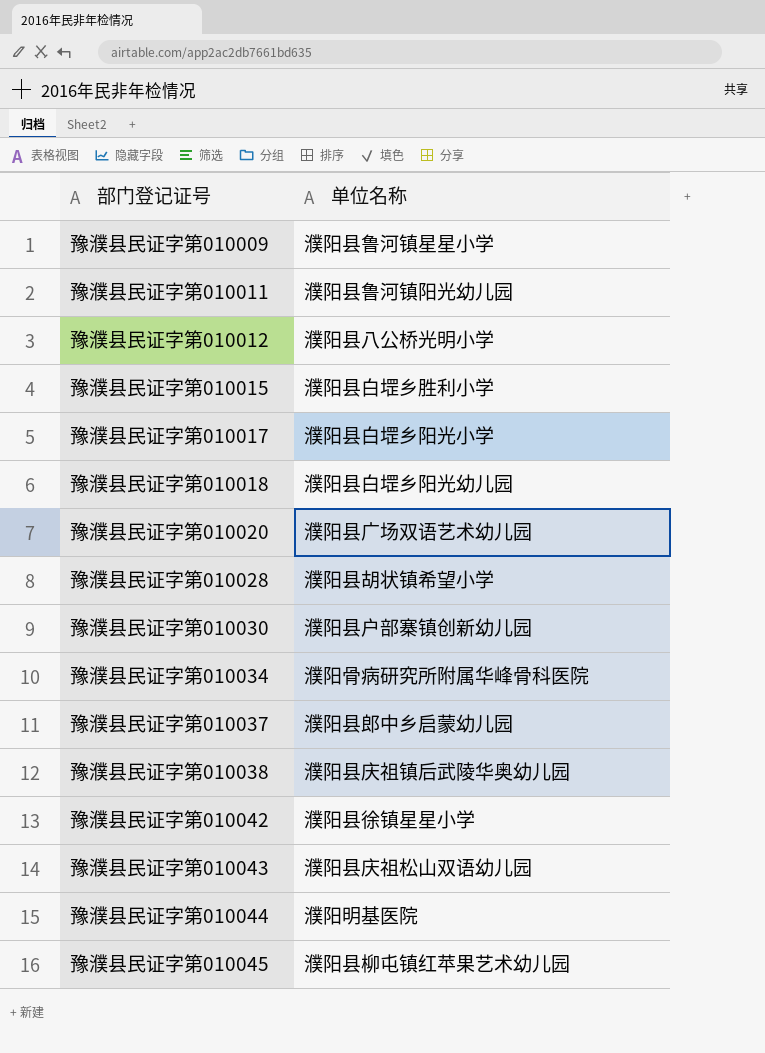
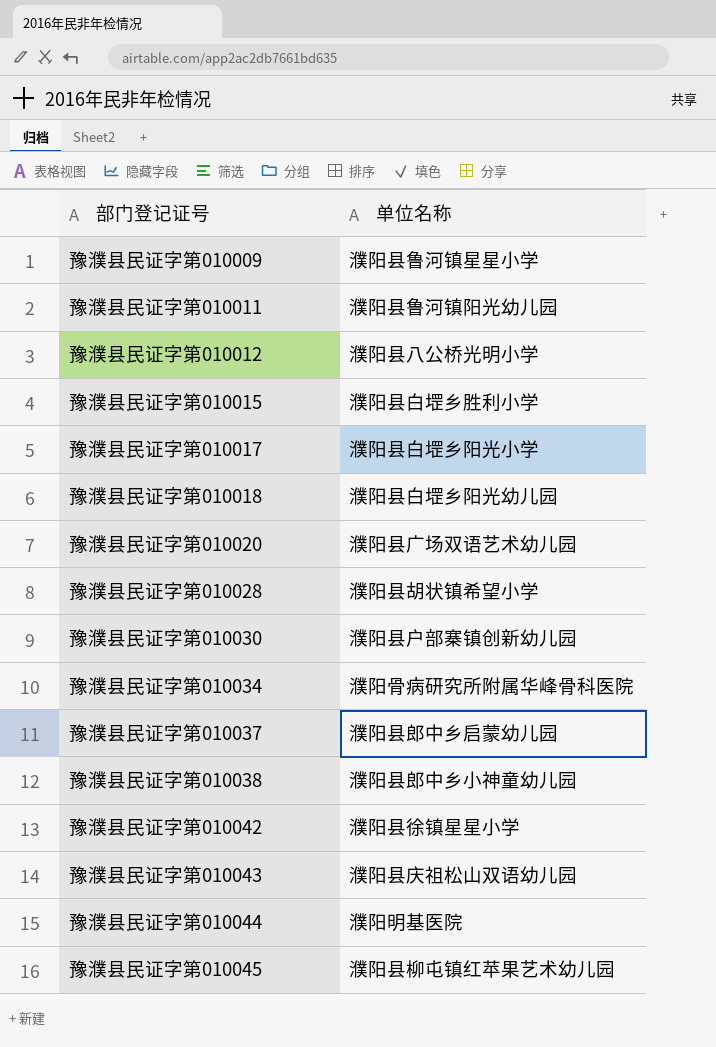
豫濮县民证字第010038 | 单位名称: 濮阳县庆祖镇后武陵华奥幼儿园 -> 濮阳县郎中乡小神童幼儿园

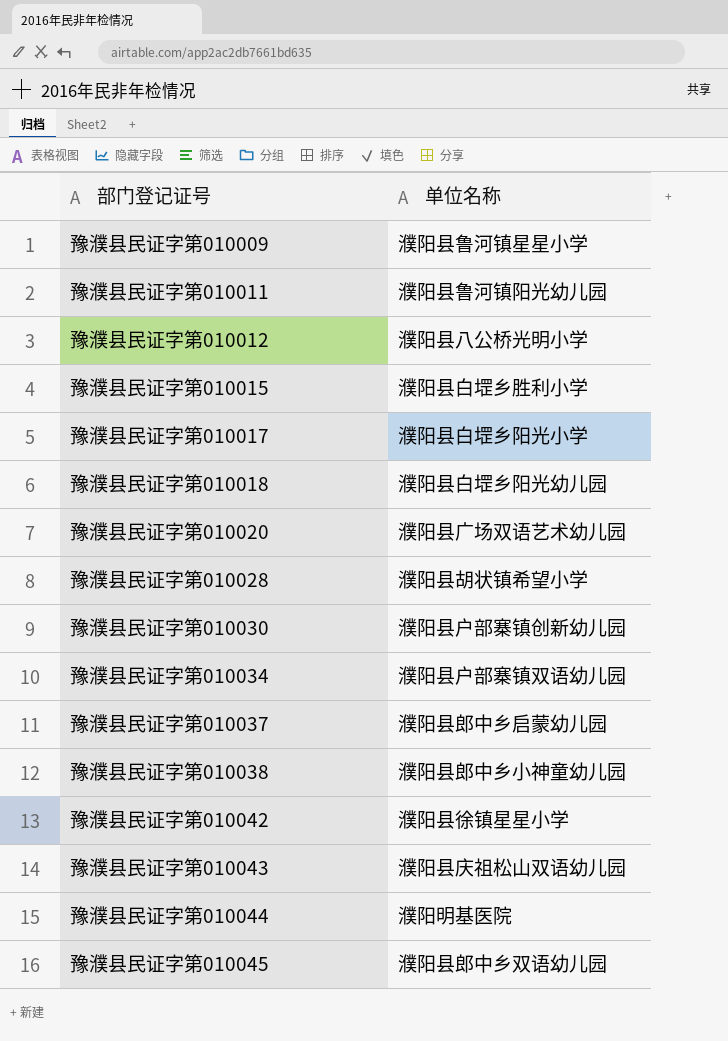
豫濮县民证字第010034 | 单位名称: 濮阳骨病研究所附属华峰骨科医院 -> 濮阳县户部寨镇双语幼儿园
豫濮县民证字第010045 | 单位名称: 濮阳县柳屯镇红苹果艺术幼儿园 -> 濮阳县郎中乡双语幼儿园

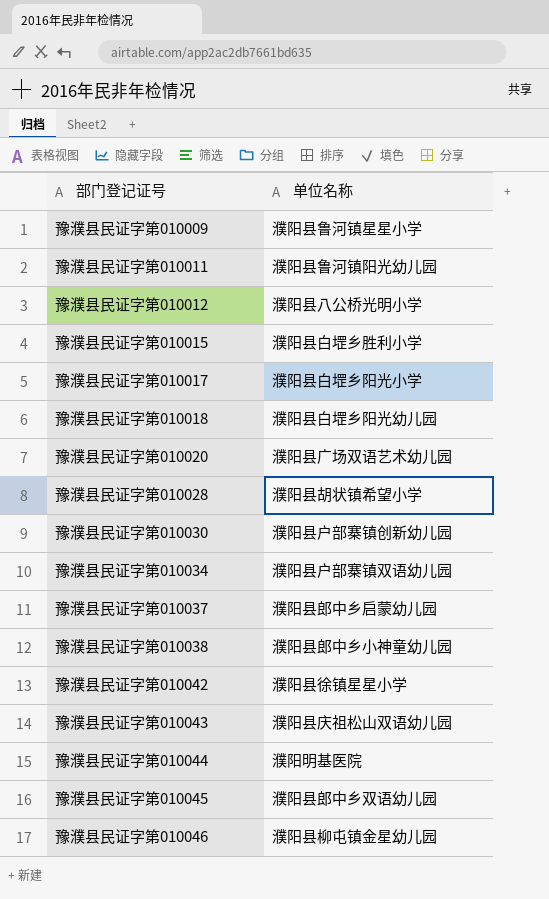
row 豫濮县民证字第010046: none -> 濮阳县柳屯镇金星幼儿园

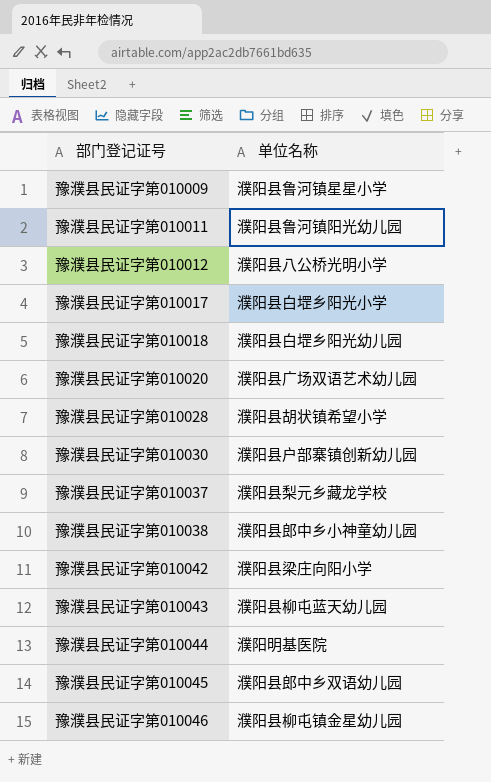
row 豫濮县民证字第010015: 濮阳县白堽乡胜利小学 -> none
row 豫濮县民证字第010034: 濮阳县户部寨镇双语幼儿园 -> none
豫濮县民证字第010037 | 单位名称: 濮阳县郎中乡启蒙幼儿园 -> 濮阳县梨元乡藏龙学校
豫濮县民证字第010042 | 单位名称: 濮阳县徐镇星星小学 -> 濮阳县梁庄向阳小学
豫濮县民证字第010043 | 单位名称: 濮阳县庆祖松山双语幼儿园 -> 濮阳县柳屯蓝天幼儿园

